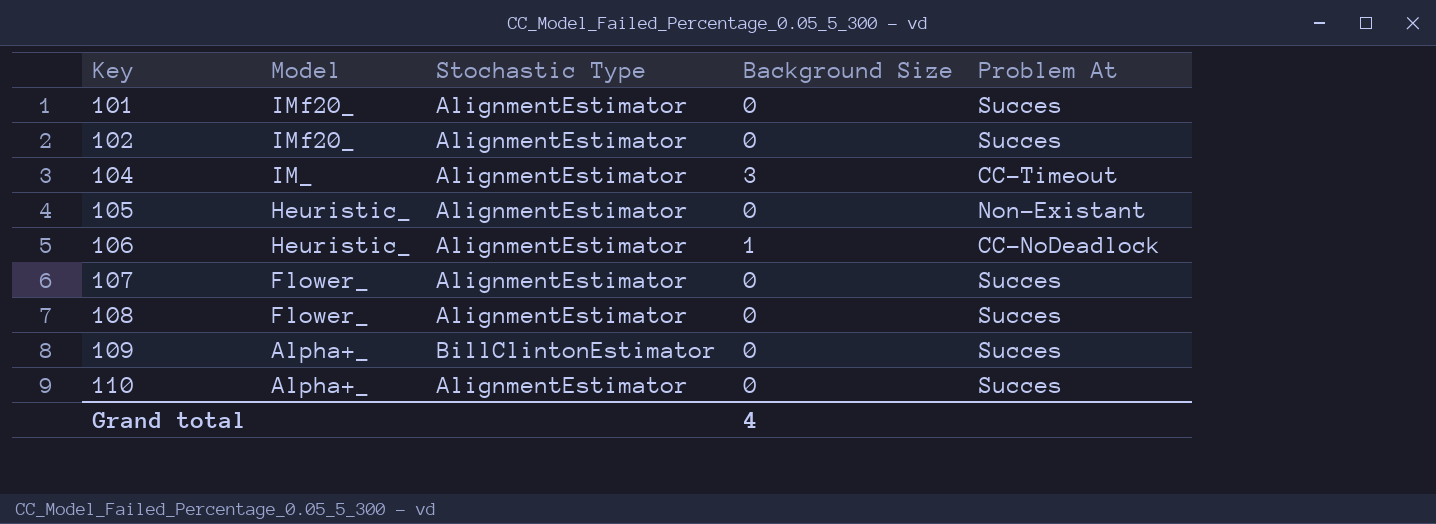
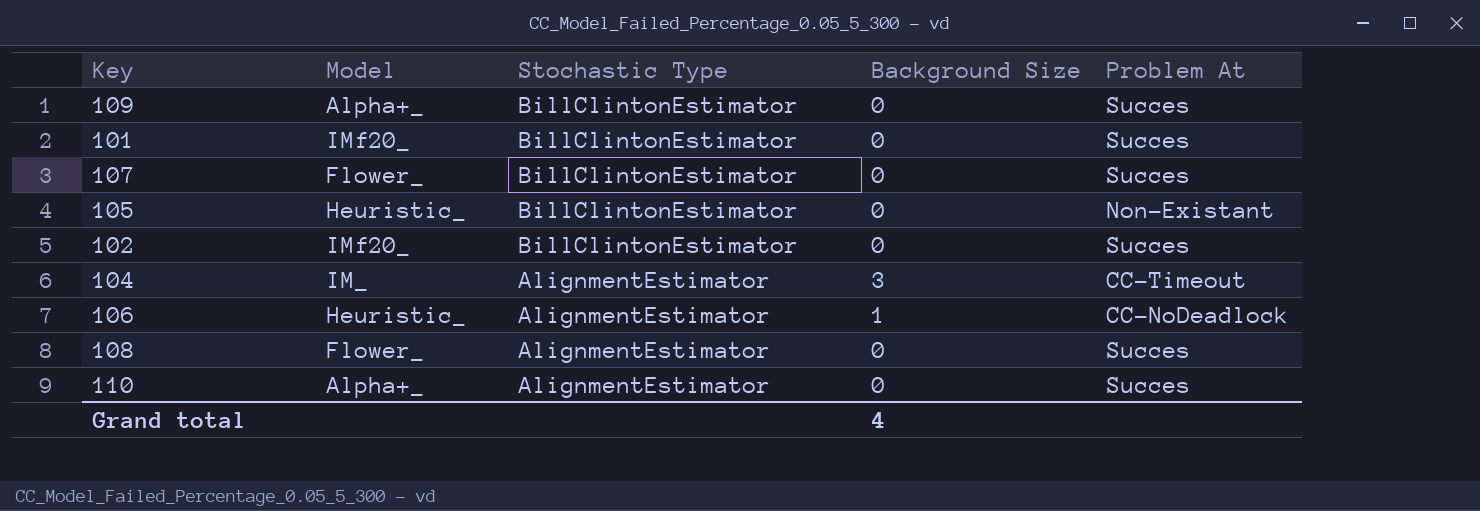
row order: Key ascending -> Stochastic Type descending
101 | Stochastic Type: AlignmentEstimator -> BillClintonEstimator
107 | Stochastic Type: AlignmentEstimator -> BillClintonEstimator
105 | Stochastic Type: AlignmentEstimator -> BillClintonEstimator
102 | Stochastic Type: AlignmentEstimator -> BillClintonEstimator

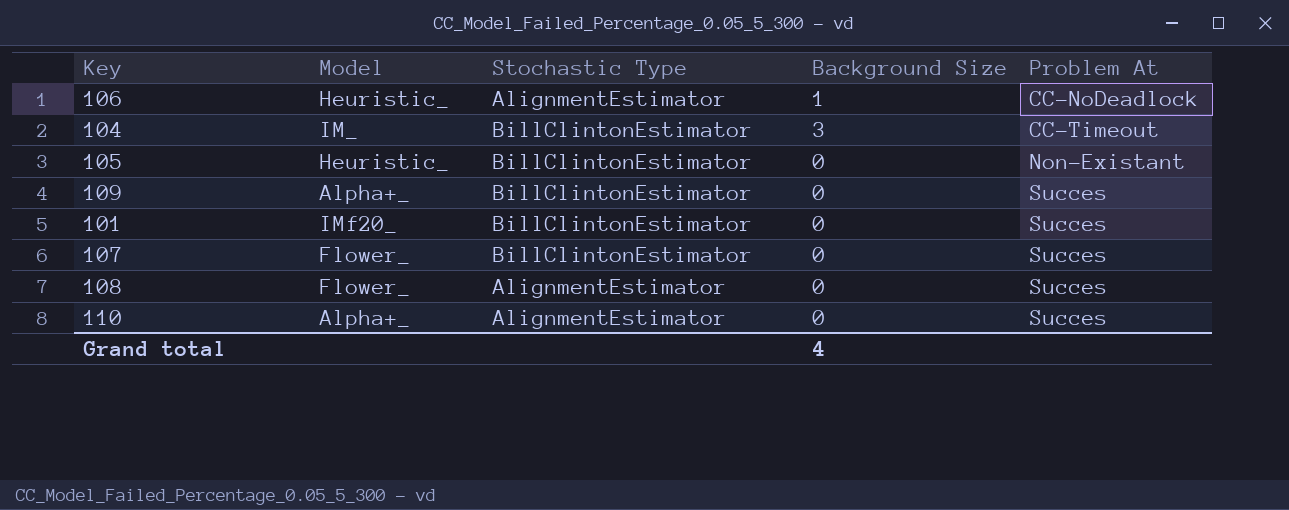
row order: Stochastic Type descending -> Problem At ascending
row 102: IMf20_ | BillClintonEstimator | 0 | Succes -> none
104 | Stochastic Type: AlignmentEstimator -> BillClintonEstimator

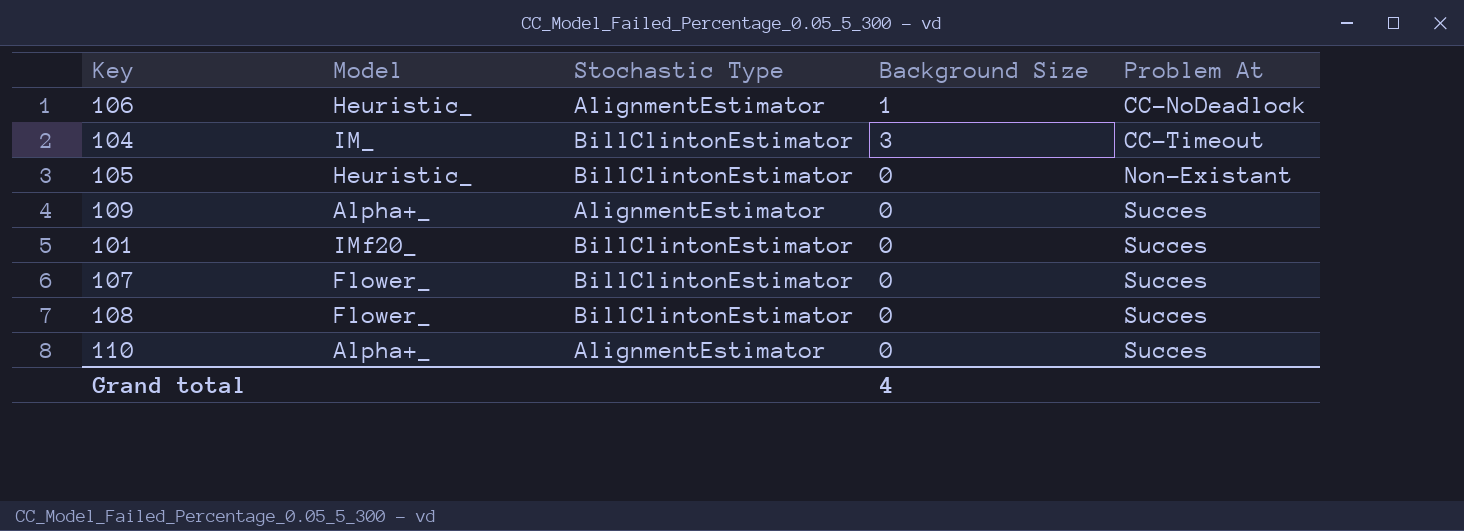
109 | Stochastic Type: BillClintonEstimator -> AlignmentEstimator
108 | Stochastic Type: AlignmentEstimator -> BillClintonEstimator

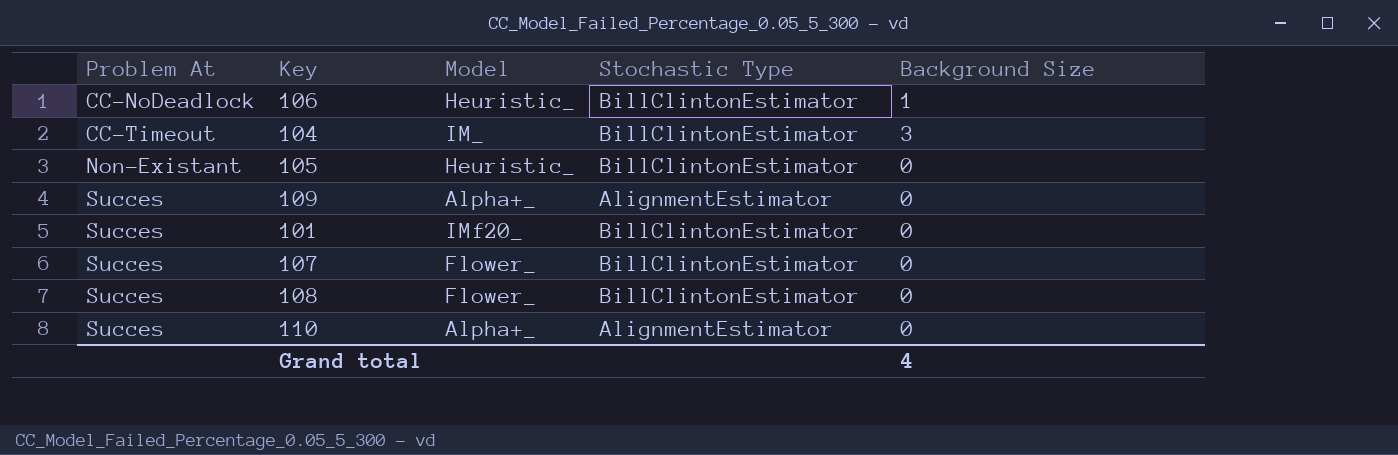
column Problem At | position: 5 -> 1
106 | Stochastic Type: AlignmentEstimator -> BillClintonEstimator

